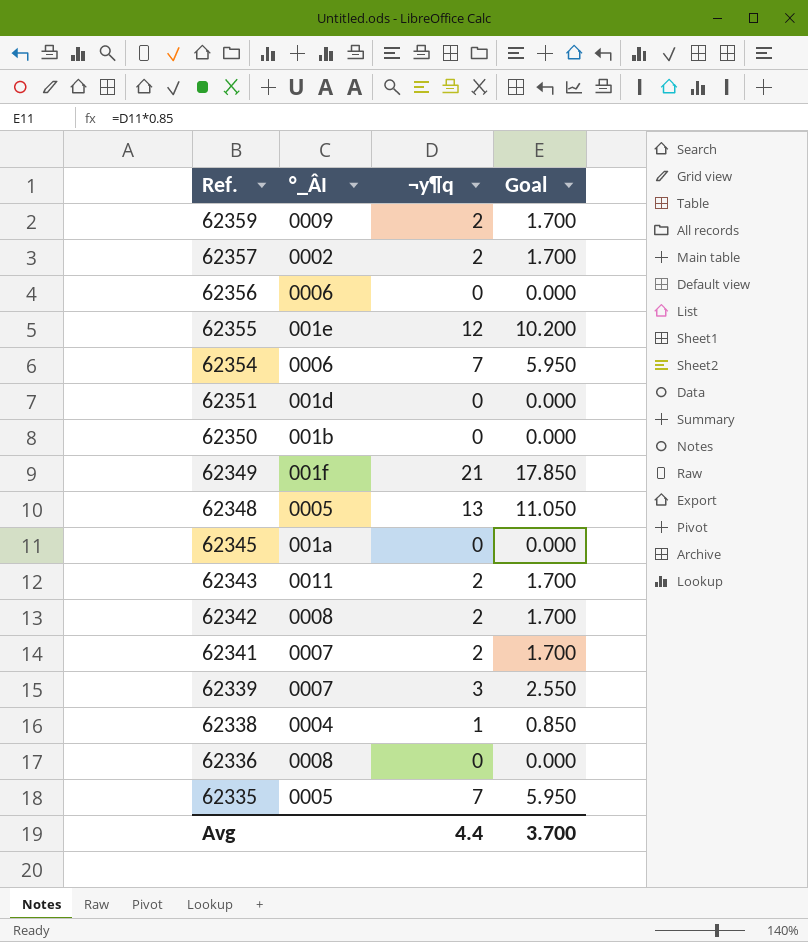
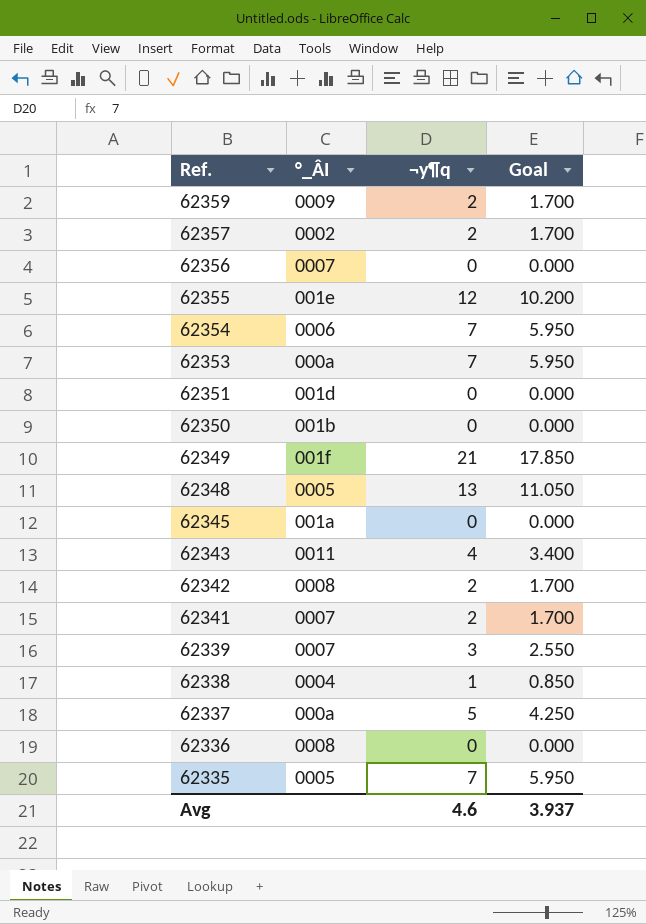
62356 | °_ÂI: 0006 -> 0007
row 62353: none -> 000a | 7 | 5.950
62343 | ¬y¶q: 2 -> 4
62343 | Goal: 1.700 -> 3.400
row 62337: none -> 000a | 5 | 4.250
Avg | ¬y¶q: 4.4 -> 4.6
Avg | Goal: 3.700 -> 3.937

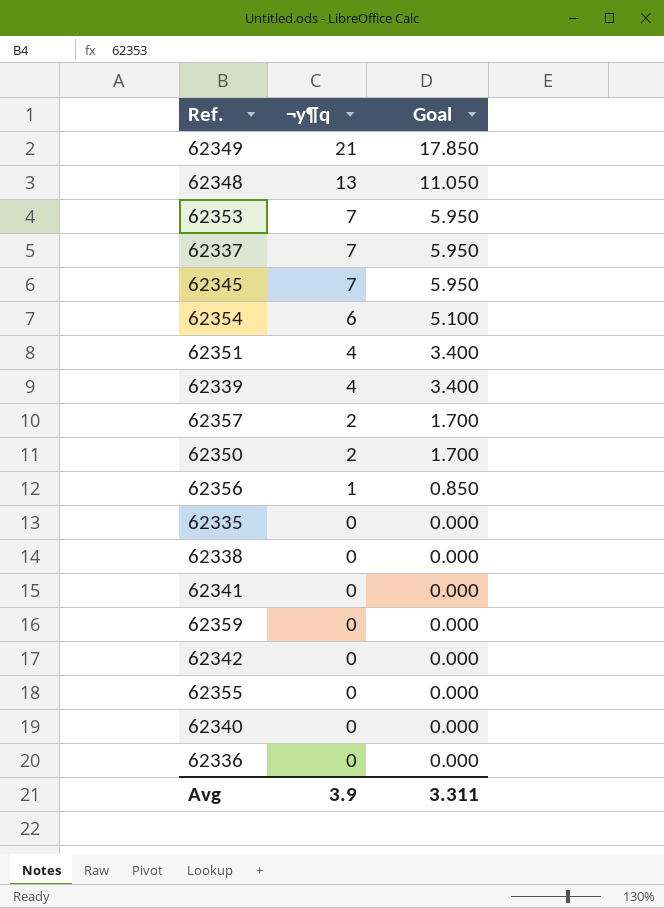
row order: Ref. descending -> ¬y¶q descending
column °_ÂI | position: 2 -> none
row 62343: 0011 | 4 | 3.400 -> none
62337 | ¬y¶q: 5 -> 7
62337 | Goal: 4.250 -> 5.950
62345 | ¬y¶q: 0 -> 7
62345 | Goal: 0.000 -> 5.950
62354 | ¬y¶q: 7 -> 6
62354 | Goal: 5.950 -> 5.100
62351 | ¬y¶q: 0 -> 4
62351 | Goal: 0.000 -> 3.400
62339 | ¬y¶q: 3 -> 4
62339 | Goal: 2.550 -> 3.400
62350 | ¬y¶q: 0 -> 2
62350 | Goal: 0.000 -> 1.700
62356 | ¬y¶q: 0 -> 1
62356 | Goal: 0.000 -> 0.850
62335 | ¬y¶q: 7 -> 0
62335 | Goal: 5.950 -> 0.000
62338 | ¬y¶q: 1 -> 0
62338 | Goal: 0.850 -> 0.000
62341 | ¬y¶q: 2 -> 0
62341 | Goal: 1.700 -> 0.000
62359 | ¬y¶q: 2 -> 0
62359 | Goal: 1.700 -> 0.000
62342 | ¬y¶q: 2 -> 0
62342 | Goal: 1.700 -> 0.000
62355 | ¬y¶q: 12 -> 0
62355 | Goal: 10.200 -> 0.000
row 62340: none -> 0 | 0.000
Avg | ¬y¶q: 4.6 -> 3.9
Avg | Goal: 3.937 -> 3.311

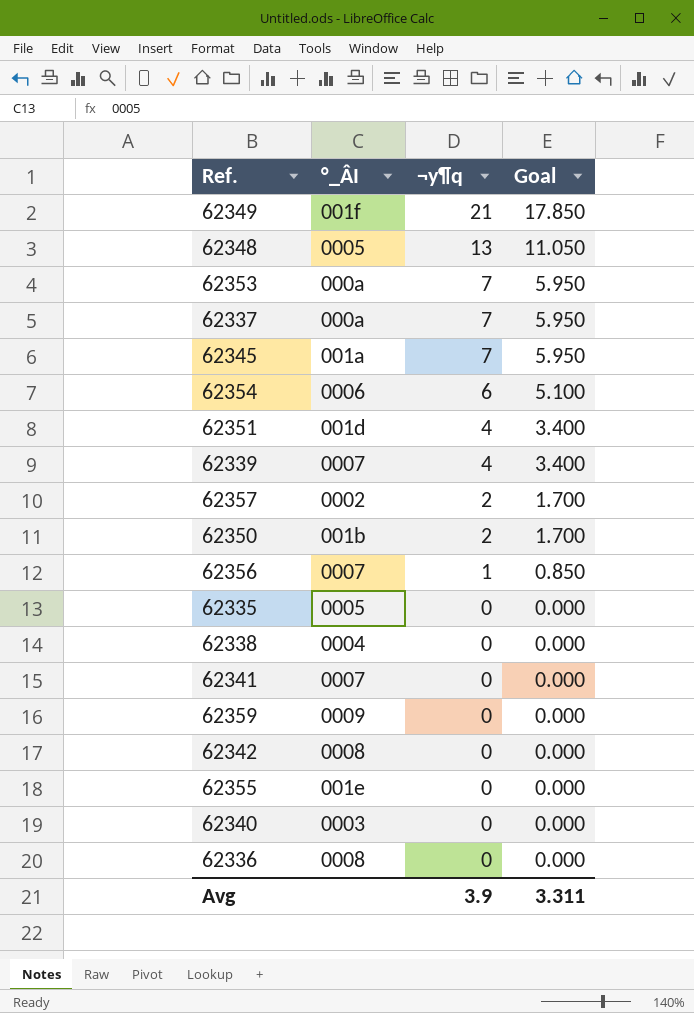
column °_ÂI | position: none -> 2

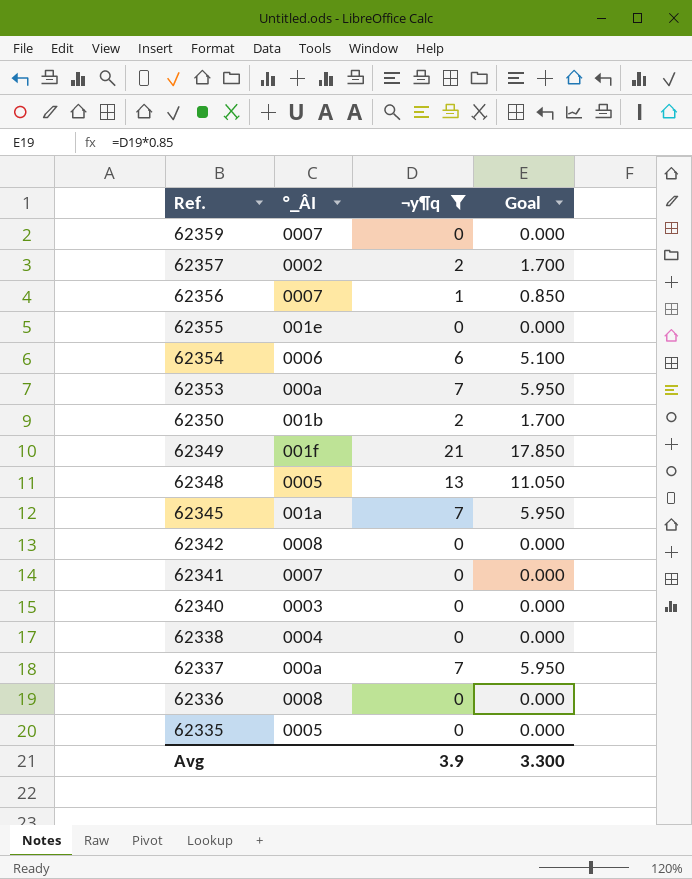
filter: none -> ¬y¶q != 4
row order: ¬y¶q descending -> Ref. descending
62359 | °_ÂI: 0009 -> 0007
Avg | Goal: 3.311 -> 3.300

